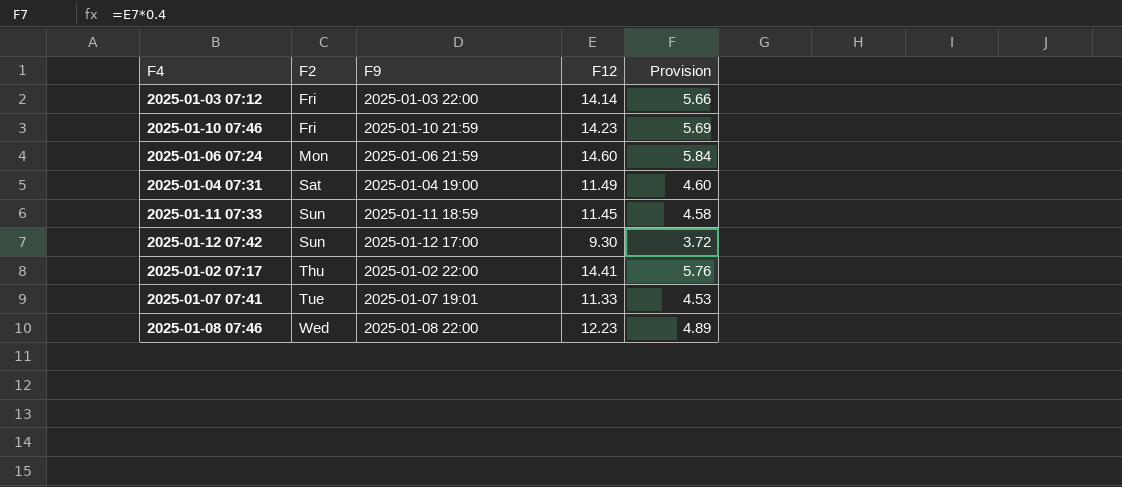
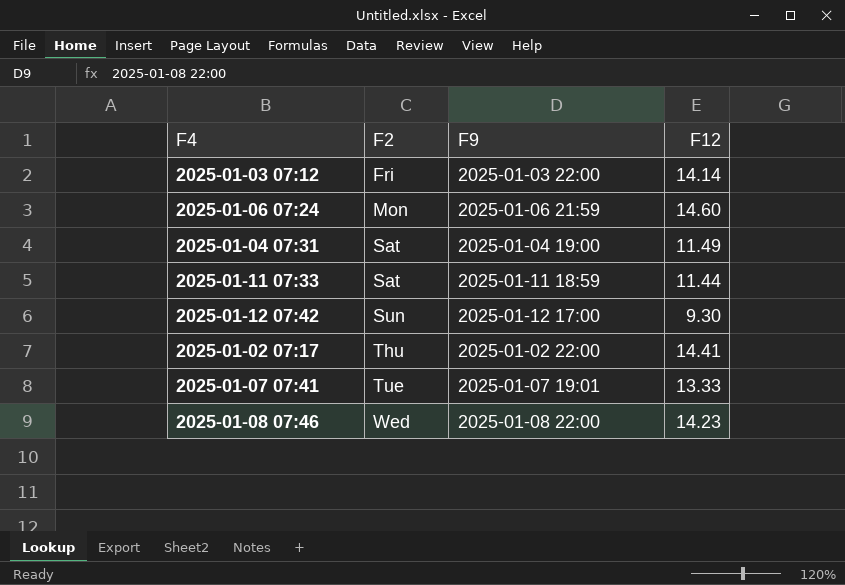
column Provision | formula: [F12] * 0.4 -> none
row 2025-01-10 07:46: Fri | 2025-01-10 21:59 | 14.23 | 5.69 -> none
2025-01-11 07:33 | F2: Sun -> Sat
2025-01-11 07:33 | F12: 11.45 -> 11.44
2025-01-07 07:41 | F12: 11.33 -> 13.33
2025-01-08 07:46 | F12: 12.23 -> 14.23

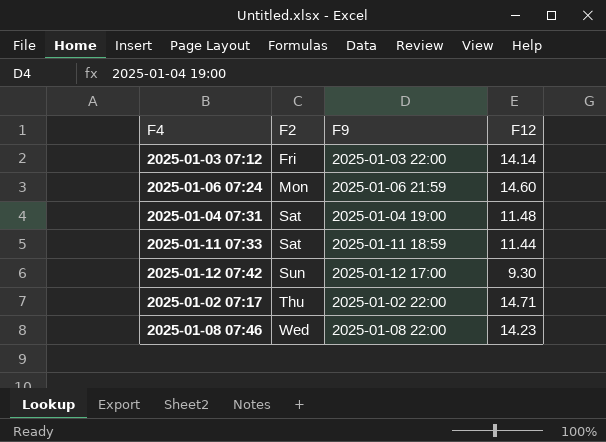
row 2025-01-07 07:41: Tue | 2025-01-07 19:01 | 13.33 -> none
2025-01-04 07:31 | F12: 11.49 -> 11.48
2025-01-02 07:17 | F12: 14.41 -> 14.71

